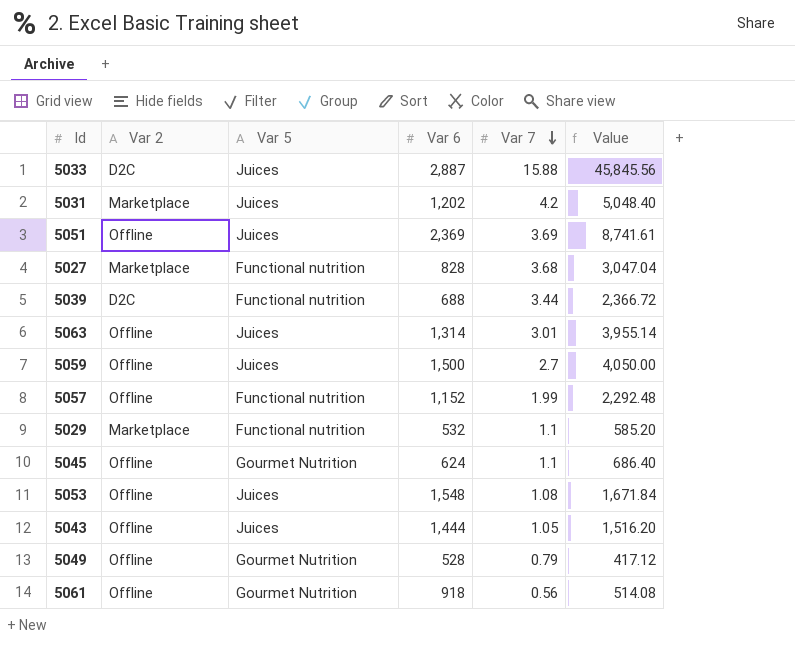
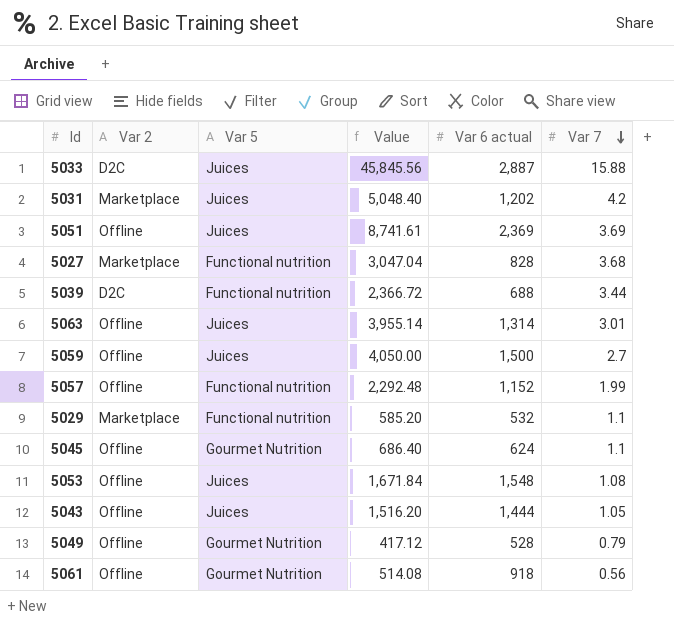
column Value | position: 6 -> 4
column name: Var 6 -> Var 6 actual

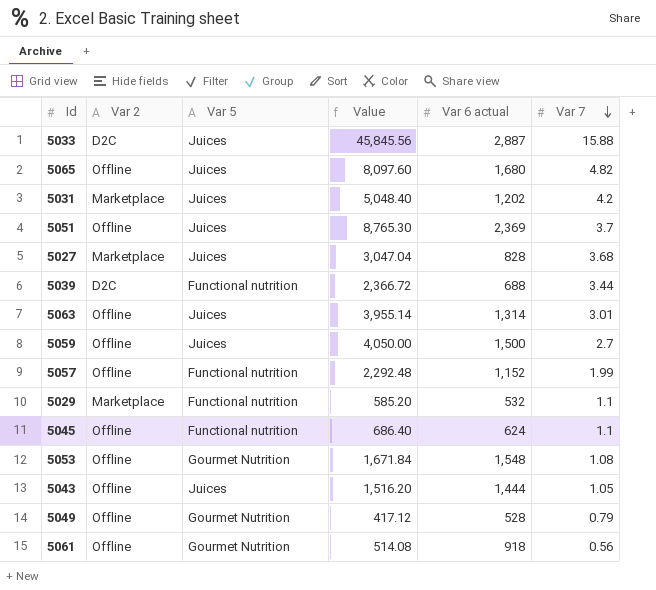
row 5065: none -> Offline | Juices | 8,097.60 | 1,680 | 4.82
5051 | Value: 8,741.61 -> 8,765.30
5051 | Var 7: 3.69 -> 3.7
5027 | Var 5: Functional nutrition -> Juices
5045 | Var 5: Gourmet Nutrition -> Functional nutrition
5053 | Var 5: Juices -> Gourmet Nutrition

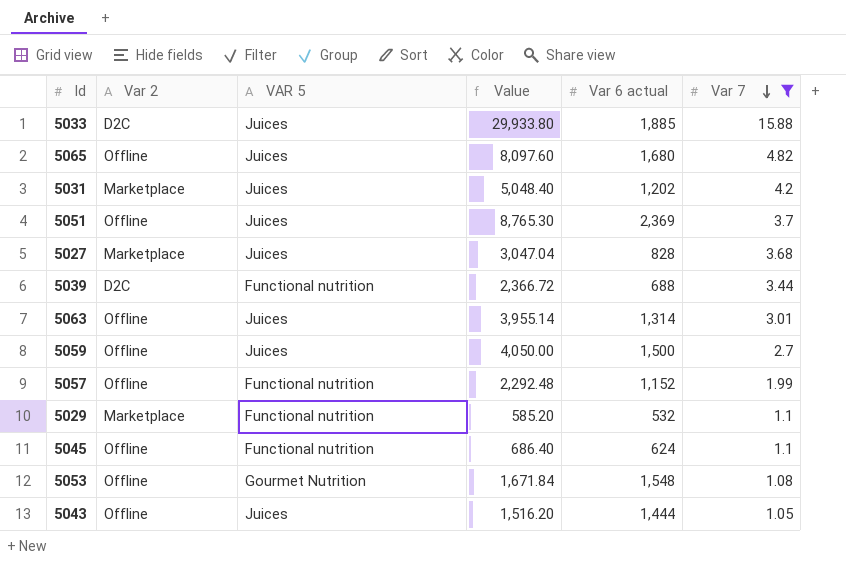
filter: none -> Var 7 >= 1.05
column name: Var 5 -> VAR 5
5033 | Value: 45,845.56 -> 29,933.80
5033 | Var 6 actual: 2,887 -> 1,885

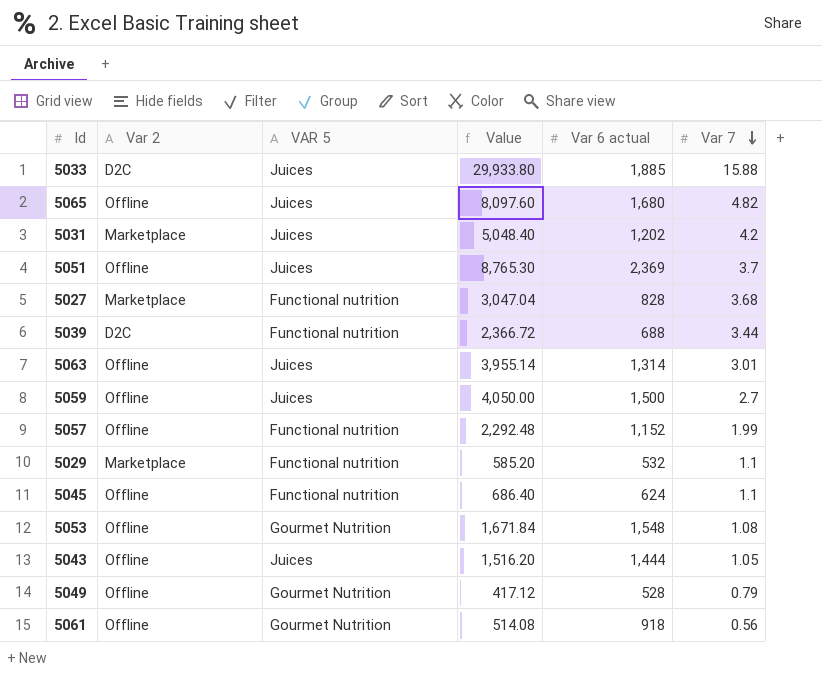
filter: Var 7 >= 1.05 -> none
5027 | VAR 5: Juices -> Functional nutrition

